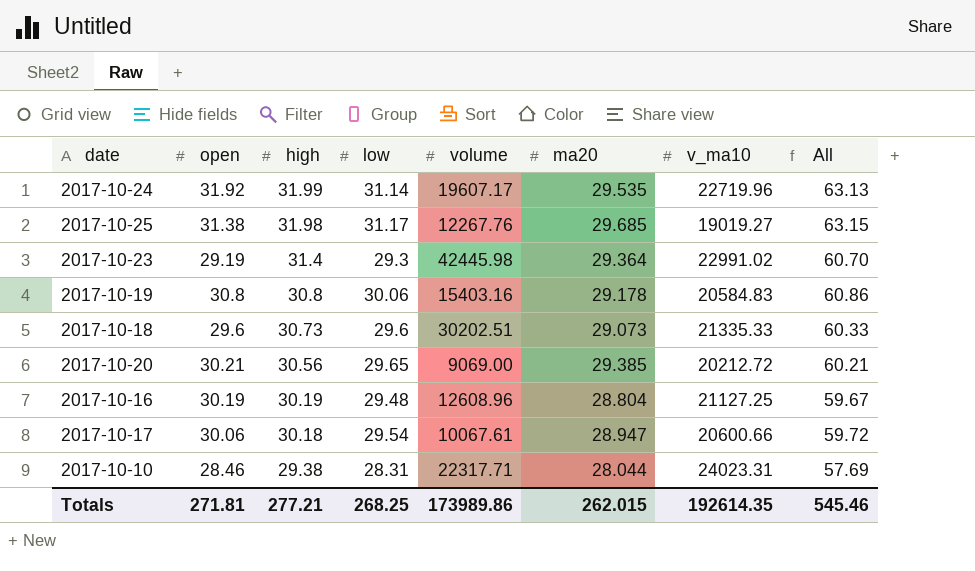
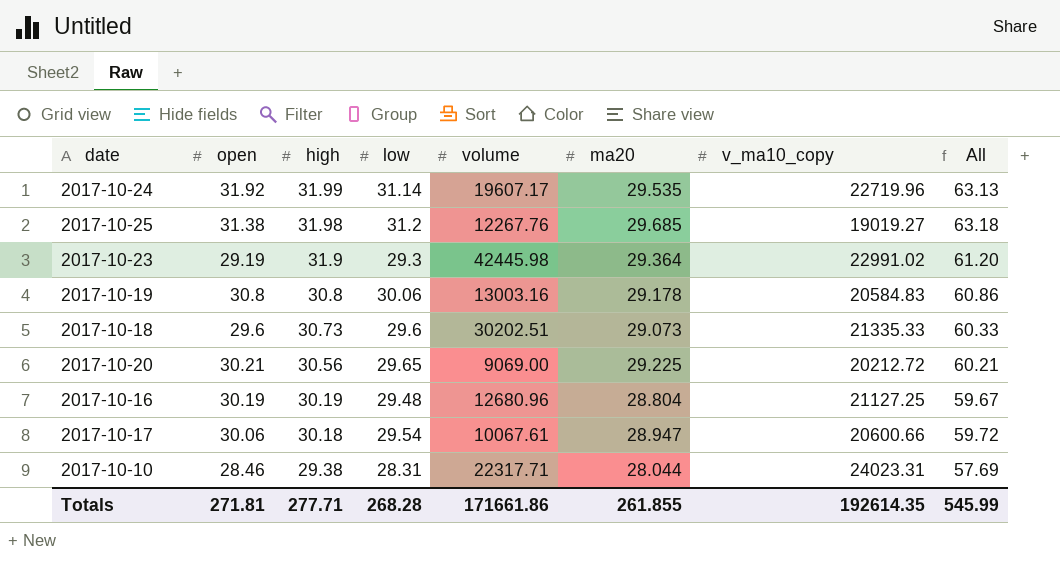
column name: v_ma10 -> v_ma10_copy
2017-10-25 | low: 31.17 -> 31.2
2017-10-25 | All: 63.15 -> 63.18
2017-10-23 | high: 31.4 -> 31.9
2017-10-23 | All: 60.70 -> 61.20
2017-10-19 | volume: 15403.16 -> 13003.16
2017-10-20 | ma20: 29.385 -> 29.225
2017-10-16 | volume: 12608.96 -> 12680.96
Totals | high: 277.21 -> 277.71
Totals | low: 268.25 -> 268.28
Totals | volume: 173989.86 -> 171661.86
Totals | ma20: 262.015 -> 261.855
Totals | All: 545.46 -> 545.99

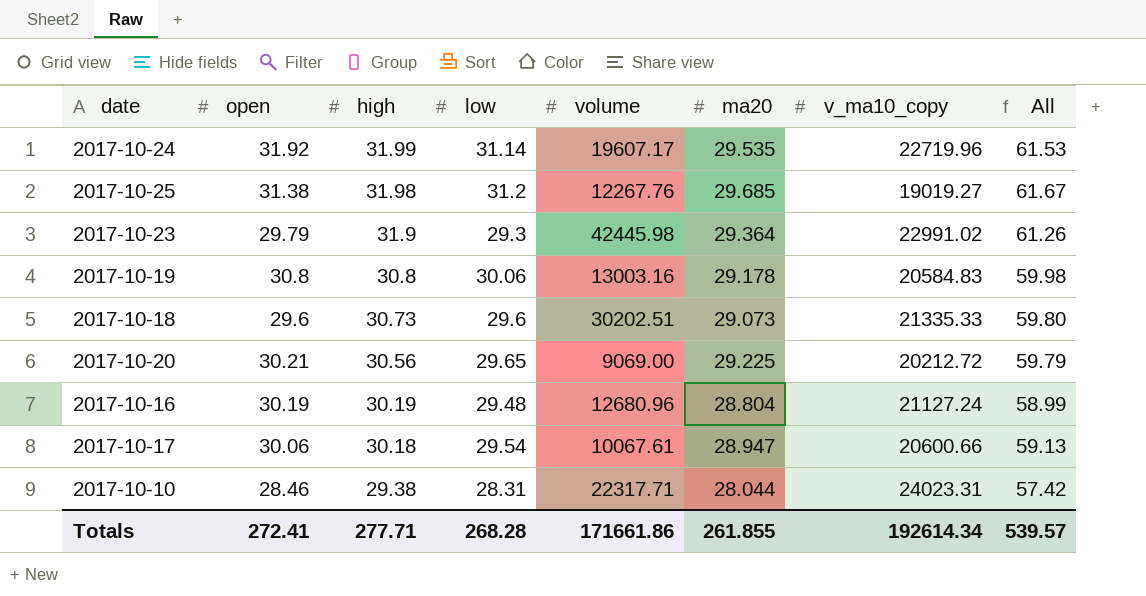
column All | formula: [high] + [low] -> [high] + [ma20]
2017-10-23 | open: 29.19 -> 29.79
2017-10-16 | v_ma10_copy: 21127.25 -> 21127.24
Totals | open: 271.81 -> 272.41
Totals | v_ma10_copy: 192614.35 -> 192614.34
Totals | All: 545.99 -> 539.57

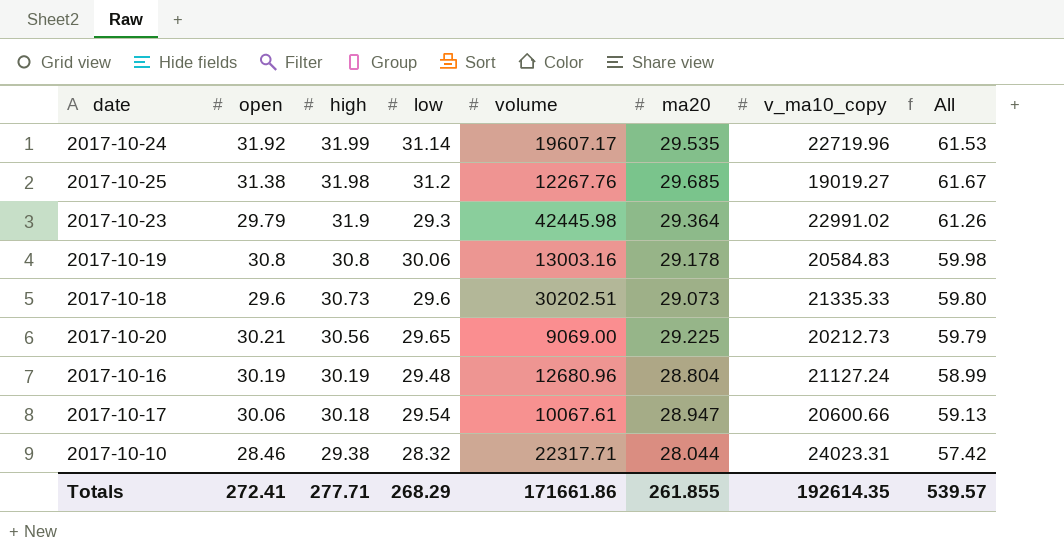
2017-10-20 | v_ma10_copy: 20212.72 -> 20212.73
2017-10-10 | low: 28.31 -> 28.32
Totals | low: 268.28 -> 268.29
Totals | v_ma10_copy: 192614.34 -> 192614.35

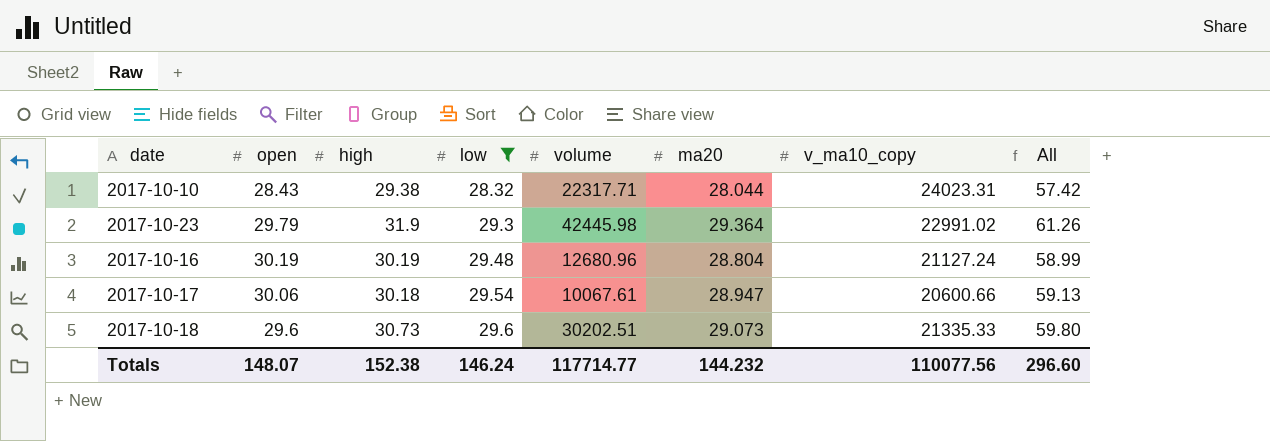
filter: none -> low <= 29.6
row order: high descending -> low ascending
2017-10-10 | open: 28.46 -> 28.43
Totals | open: 272.41 -> 148.07
Totals | high: 277.71 -> 152.38
Totals | low: 268.29 -> 146.24
Totals | volume: 171661.86 -> 117714.77
Totals | ma20: 261.855 -> 144.232
Totals | v_ma10_copy: 192614.35 -> 110077.56
Totals | All: 539.57 -> 296.60

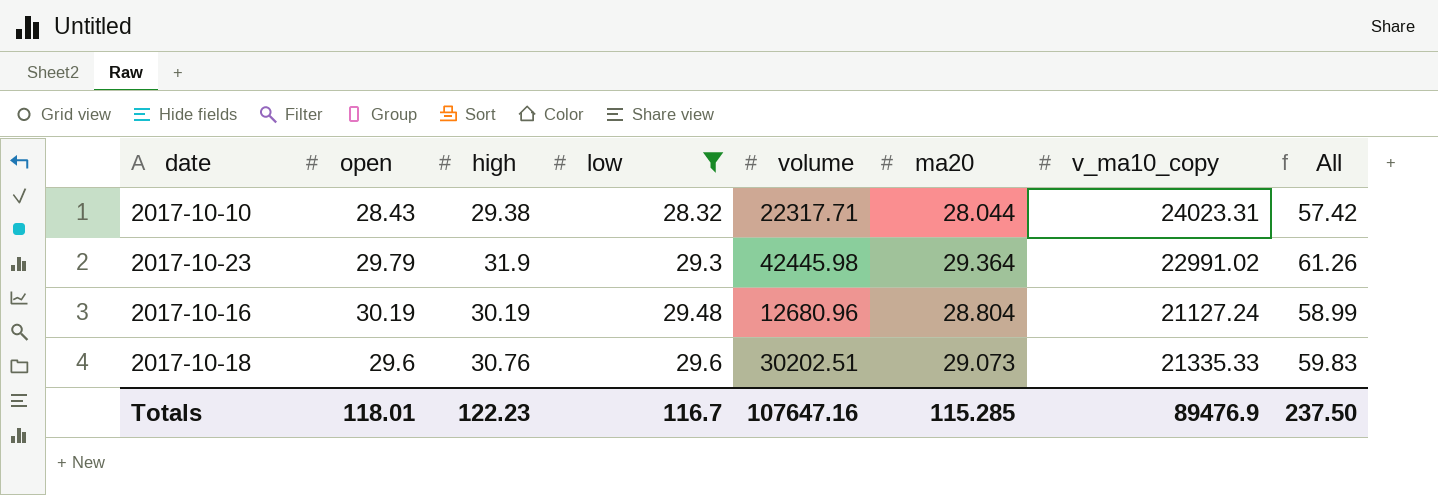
row 2017-10-17: 30.06 | 30.18 | 29.54 | 10067.61 | 28.947 | 20600.66 | 59.13 -> none
2017-10-18 | high: 30.73 -> 30.76
2017-10-18 | All: 59.80 -> 59.83
Totals | open: 148.07 -> 118.01
Totals | high: 152.38 -> 122.23
Totals | low: 146.24 -> 116.7
Totals | volume: 117714.77 -> 107647.16
Totals | ma20: 144.232 -> 115.285
Totals | v_ma10_copy: 110077.56 -> 89476.9
Totals | All: 296.60 -> 237.50

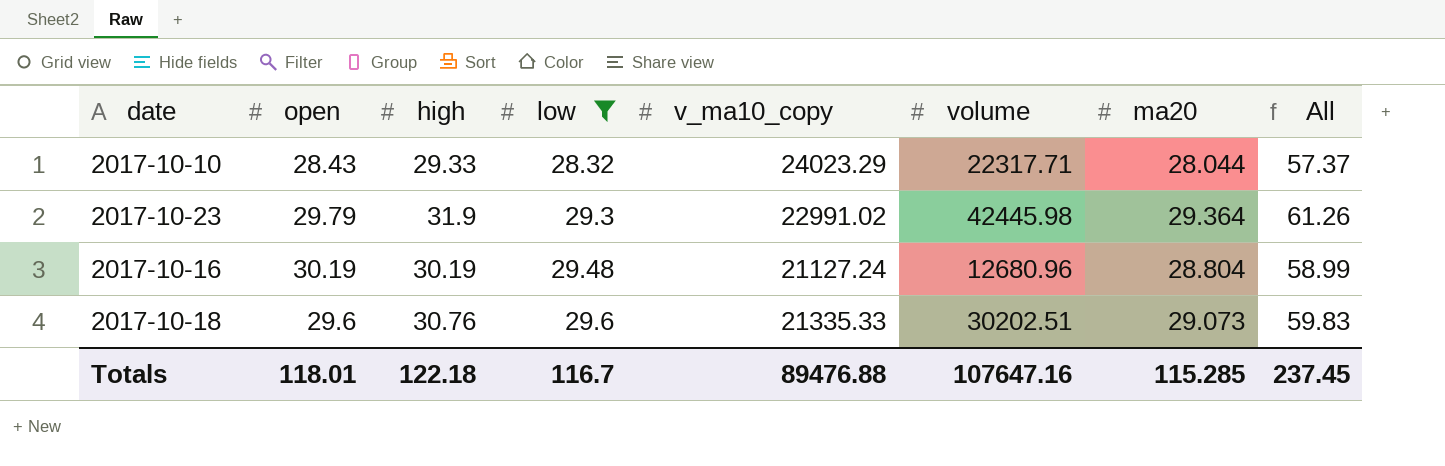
column v_ma10_copy | position: 7 -> 5
2017-10-10 | high: 29.38 -> 29.33
2017-10-10 | v_ma10_copy: 24023.31 -> 24023.29
2017-10-10 | All: 57.42 -> 57.37
Totals | high: 122.23 -> 122.18
Totals | v_ma10_copy: 89476.9 -> 89476.88
Totals | All: 237.50 -> 237.45

